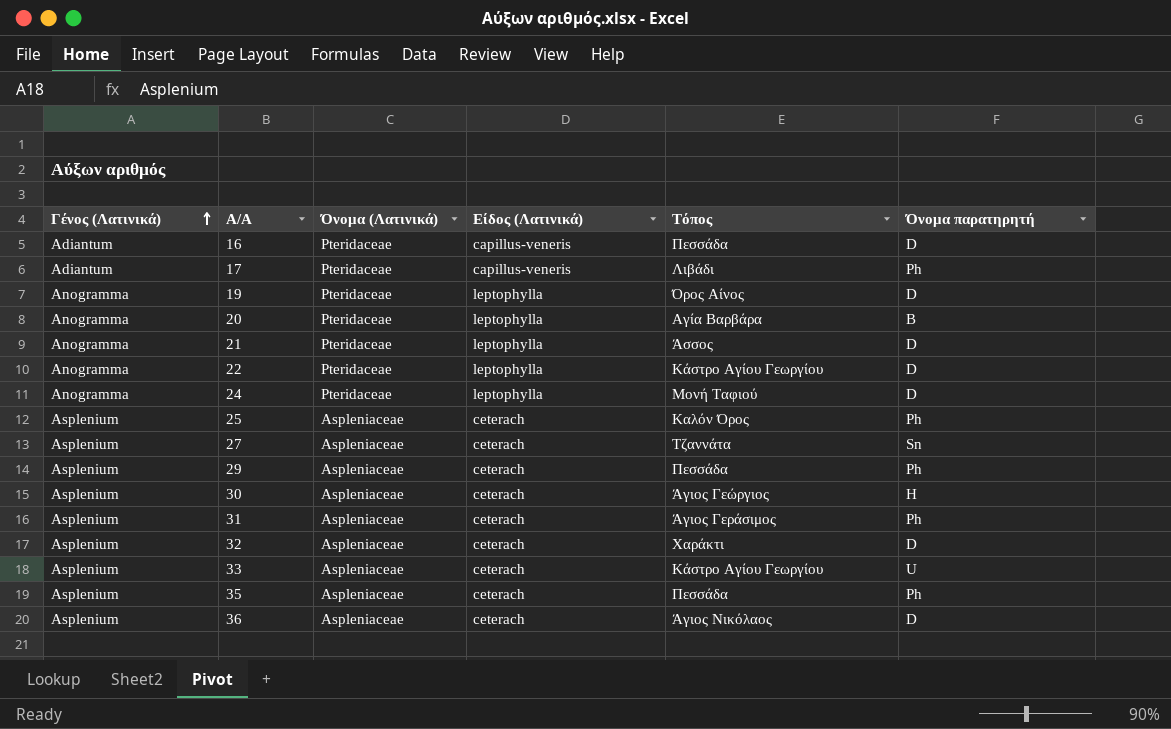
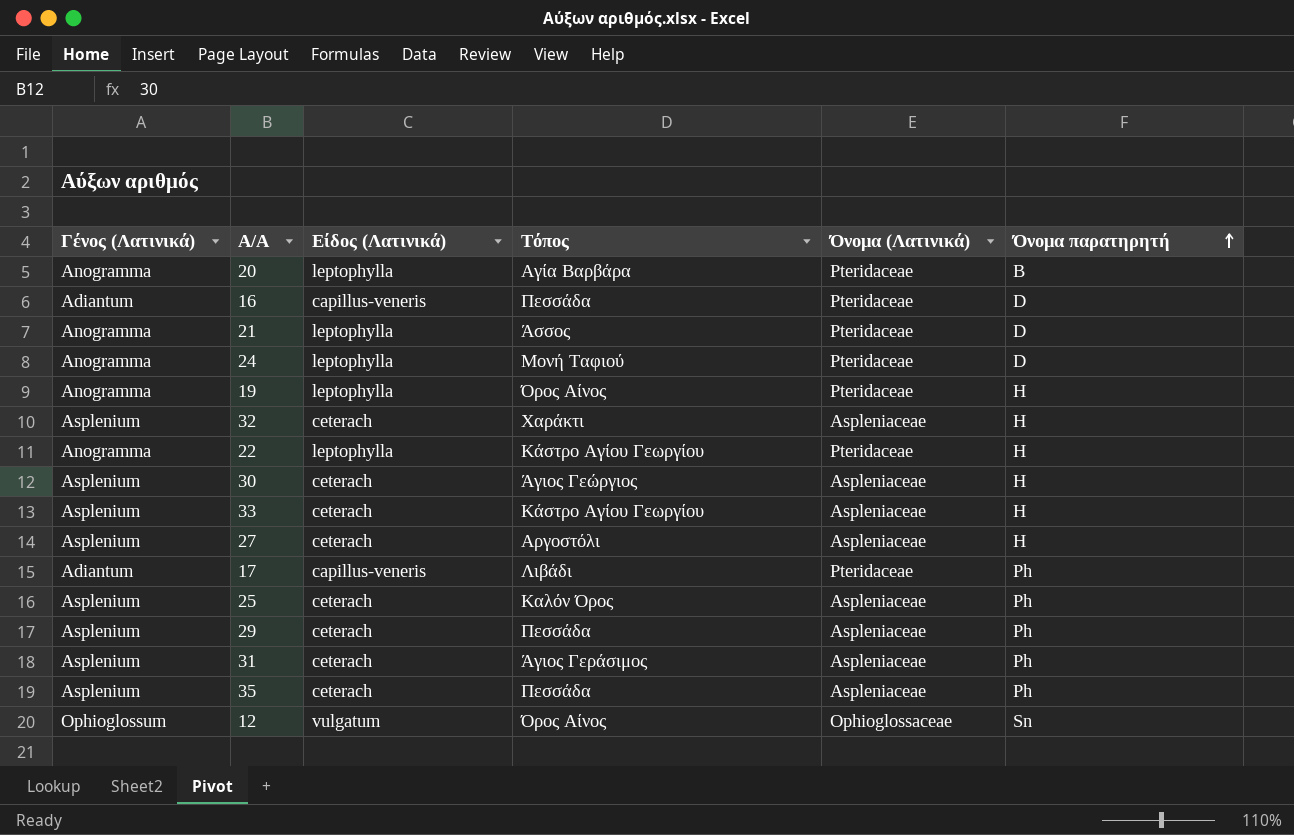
row order: Γένος (Λατινικά) ascending -> Όνομα παρατηρητή ascending
column Όνομα (Λατινικά) | position: 3 -> 5
row 36: Asplenium | Aspleniaceae | ceterach | Άγιος Νικόλαος | D -> none
19 | Όνομα παρατηρητή: D -> H
32 | Όνομα παρατηρητή: D -> H
22 | Όνομα παρατηρητή: D -> H
33 | Όνομα παρατηρητή: U -> H
27 | Τόπος: Τζαννάτα -> Αργοστόλι
27 | Όνομα παρατηρητή: Sn -> H
row 12: none -> Ophioglossum | vulgatum | Όρος Αίνος | Ophioglossaceae | Sn

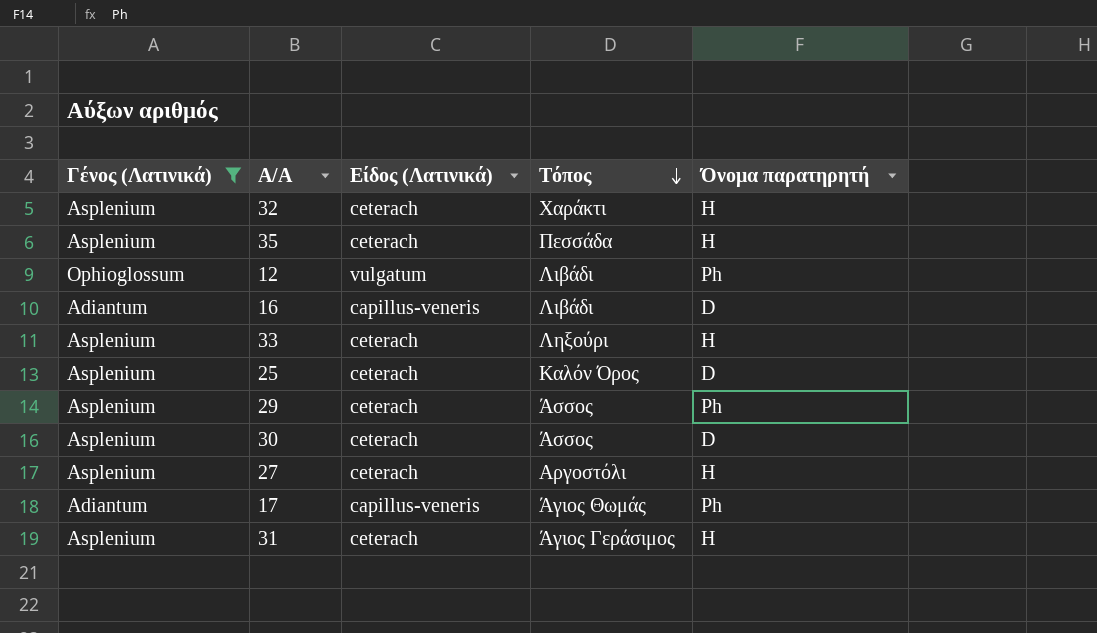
filter: none -> Γένος (Λατινικά) != Anogramma
row order: Όνομα παρατηρητή ascending -> Τόπος descending
column Όνομα (Λατινικά) | position: 5 -> none
35 | Όνομα παρατηρητή: Ph -> H
12 | Τόπος: Όρος Αίνος -> Λιβάδι
12 | Όνομα παρατηρητή: Sn -> Ph
16 | Τόπος: Πεσσάδα -> Λιβάδι
33 | Τόπος: Κάστρο Αγίου Γεωργίου -> Ληξούρι
25 | Όνομα παρατηρητή: Ph -> D
29 | Τόπος: Πεσσάδα -> Άσσος
30 | Τόπος: Άγιος Γεώργιος -> Άσσος
30 | Όνομα παρατηρητή: H -> D
17 | Τόπος: Λιβάδι -> Άγιος Θωμάς
31 | Όνομα παρατηρητή: Ph -> H

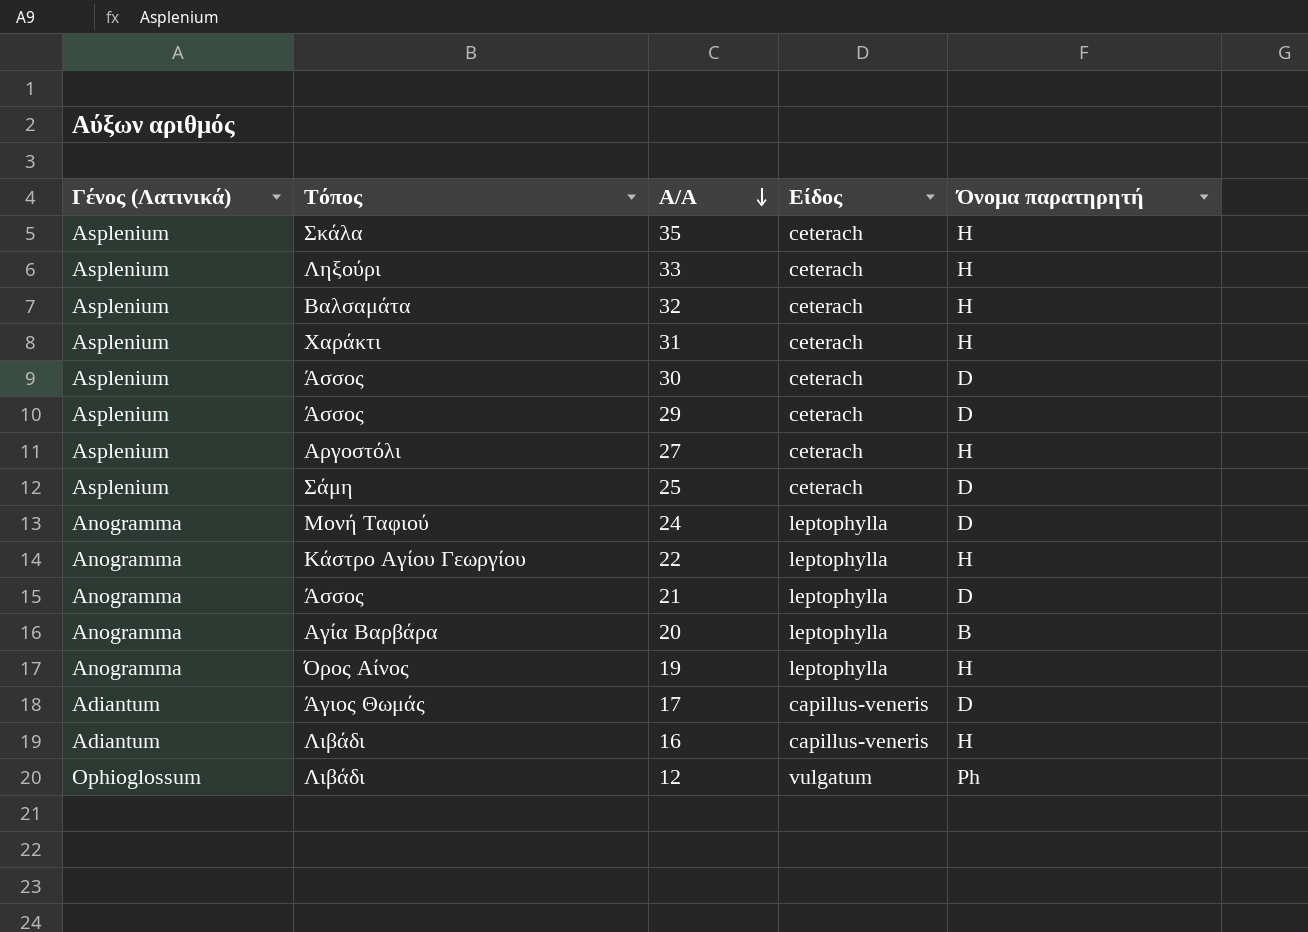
filter: Γένος (Λατινικά) != Anogramma -> none
row order: Τόπος descending -> A/A descending
column Τόπος | position: 4 -> 2
column name: Είδος (Λατινικά) -> Είδος
35 | Τόπος: Πεσσάδα -> Σκάλα
32 | Τόπος: Χαράκτι -> Βαλσαμάτα
31 | Τόπος: Άγιος Γεράσιμος -> Χαράκτι
29 | Όνομα παρατηρητή: Ph -> D
25 | Τόπος: Καλόν Όρος -> Σάμη
17 | Όνομα παρατηρητή: Ph -> D
16 | Όνομα παρατηρητή: D -> H

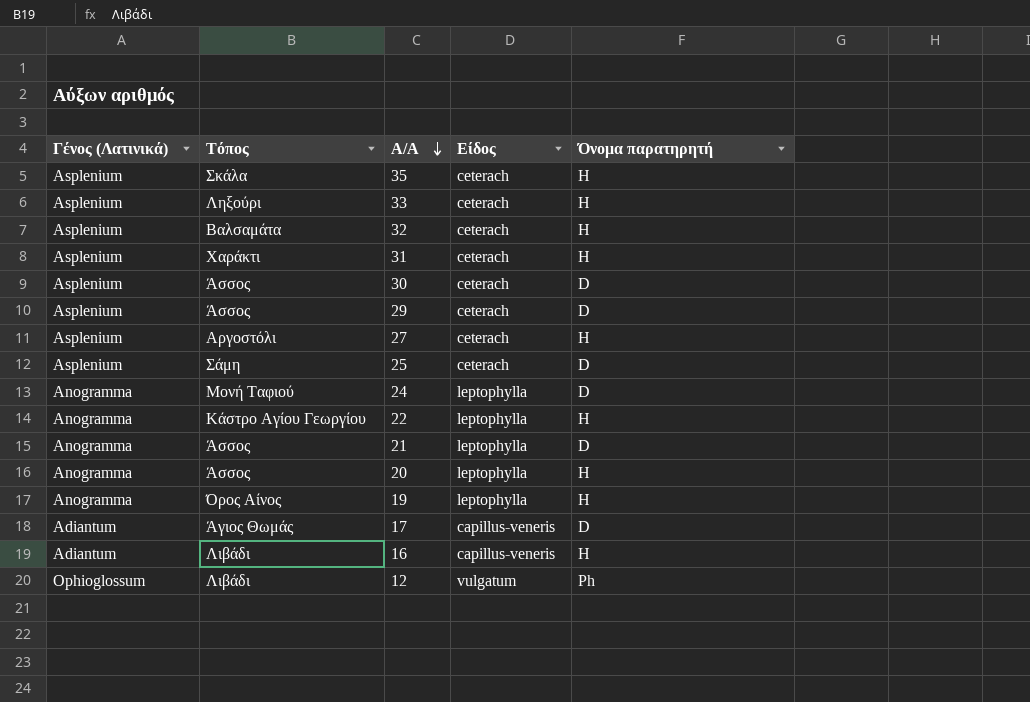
20 | Τόπος: Αγία Βαρβάρα -> Άσσος
20 | Όνομα παρατηρητή: B -> H

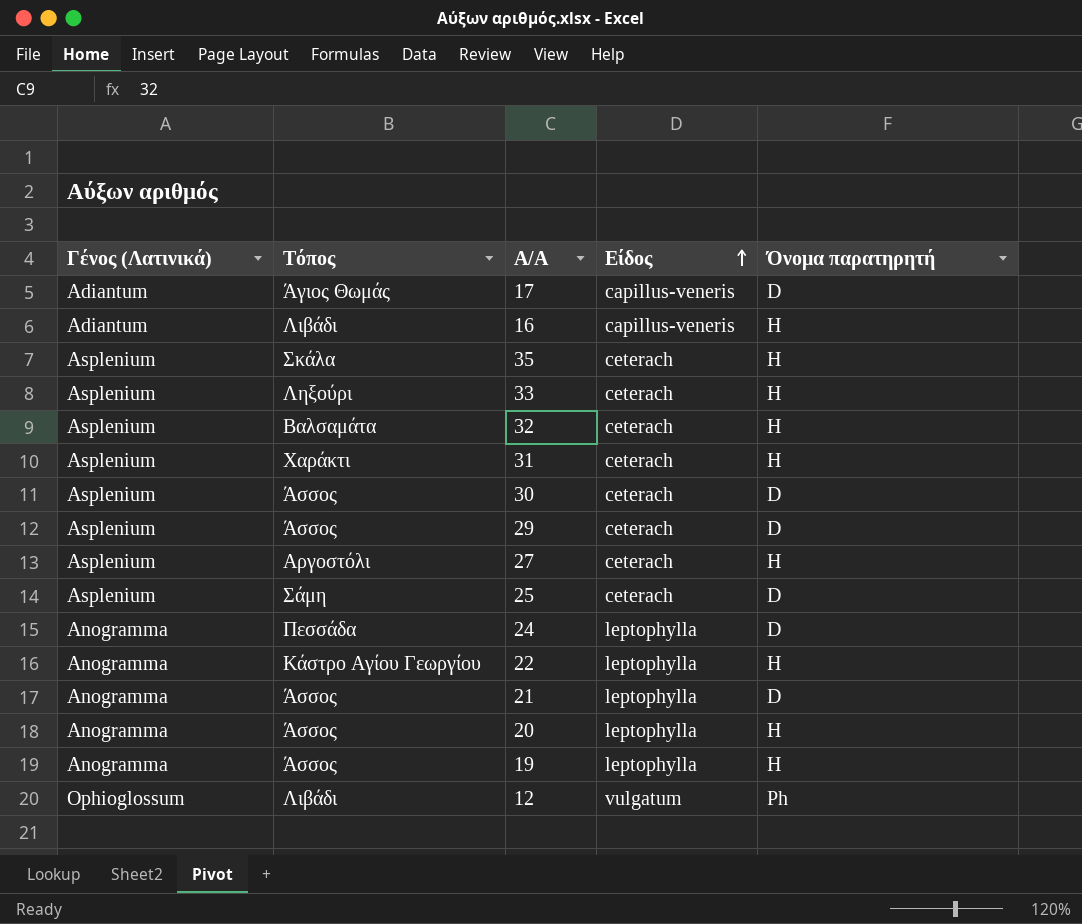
row order: A/A descending -> Είδος ascending
24 | Τόπος: Μονή Ταφιού -> Πεσσάδα
19 | Τόπος: Όρος Αίνος -> Άσσος

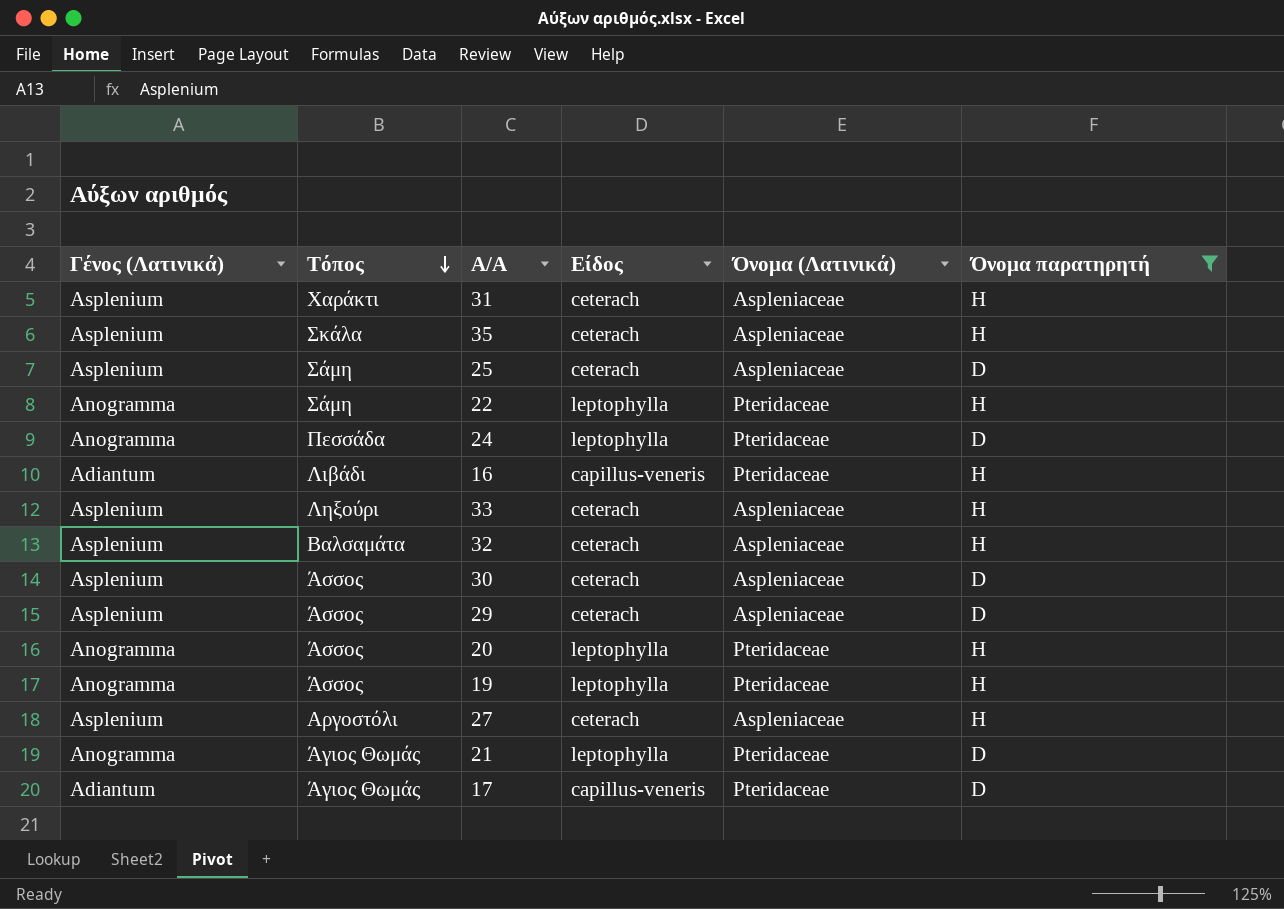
filter: none -> Όνομα παρατηρητή != Ph
row order: Είδος ascending -> Τόπος descending
column Όνομα (Λατινικά) | position: none -> 5
22 | Τόπος: Κάστρο Αγίου Γεωργίου -> Σάμη
21 | Τόπος: Άσσος -> Άγιος Θωμάς

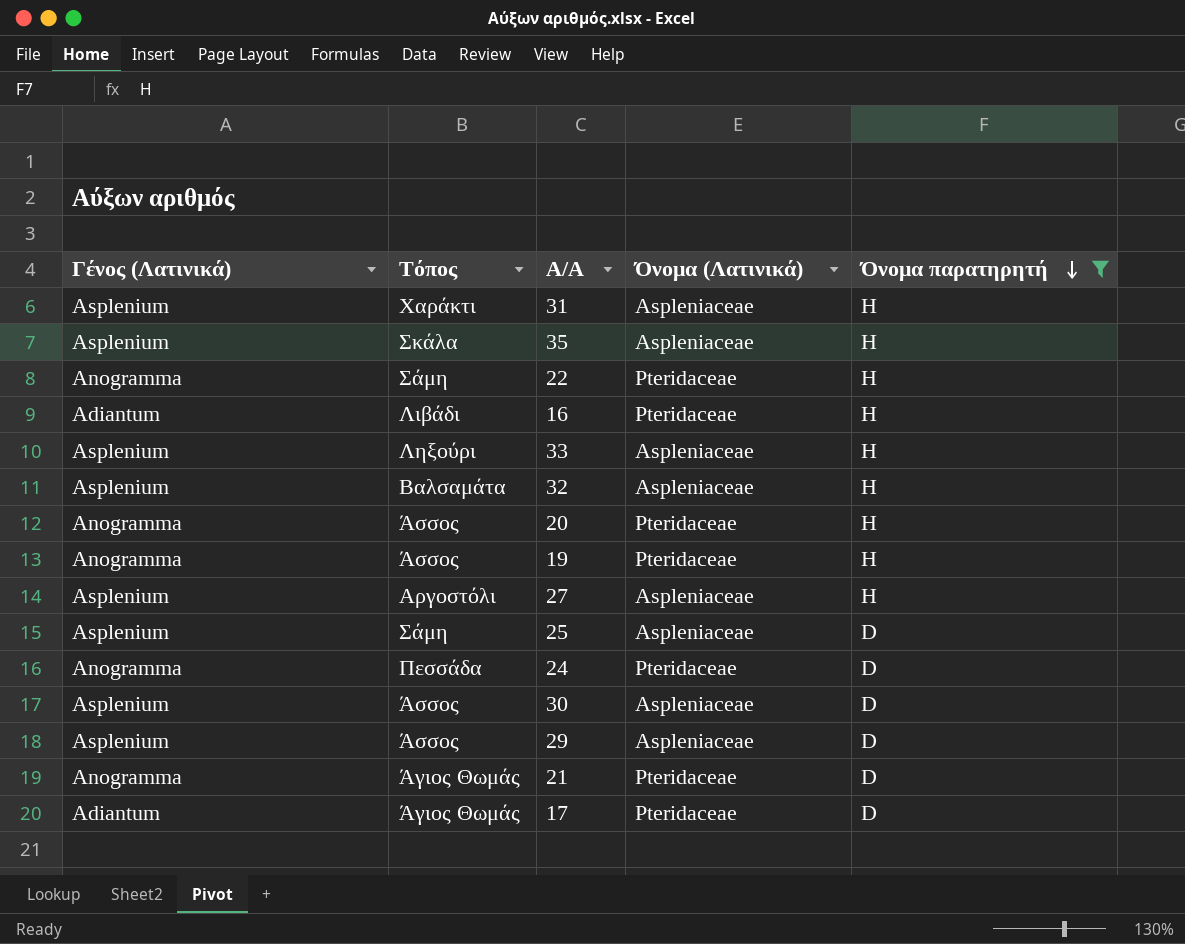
row order: Τόπος descending -> Όνομα παρατηρητή descending
column Είδος | position: 4 -> none

